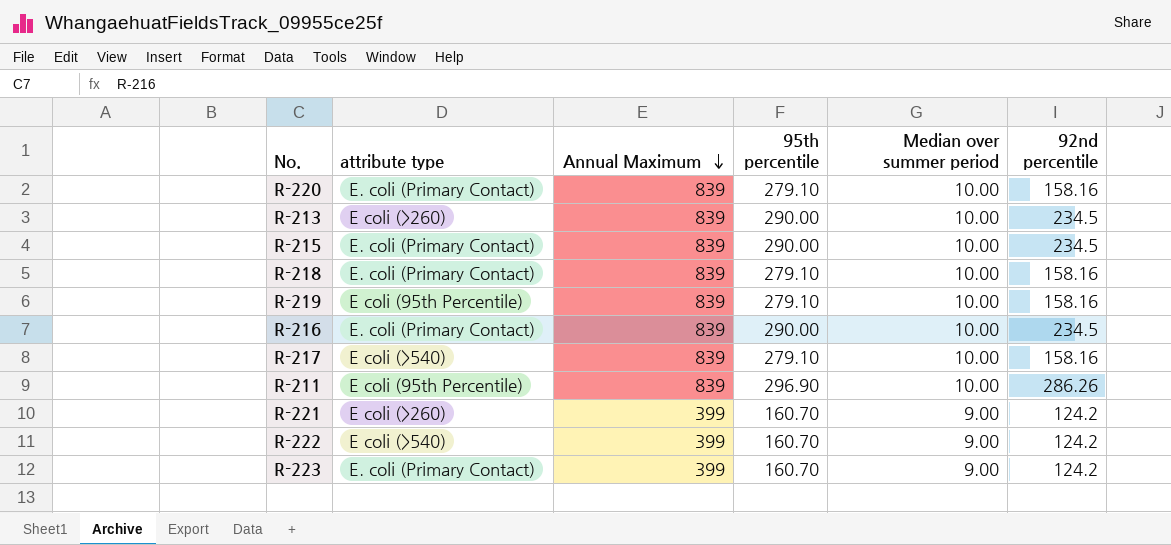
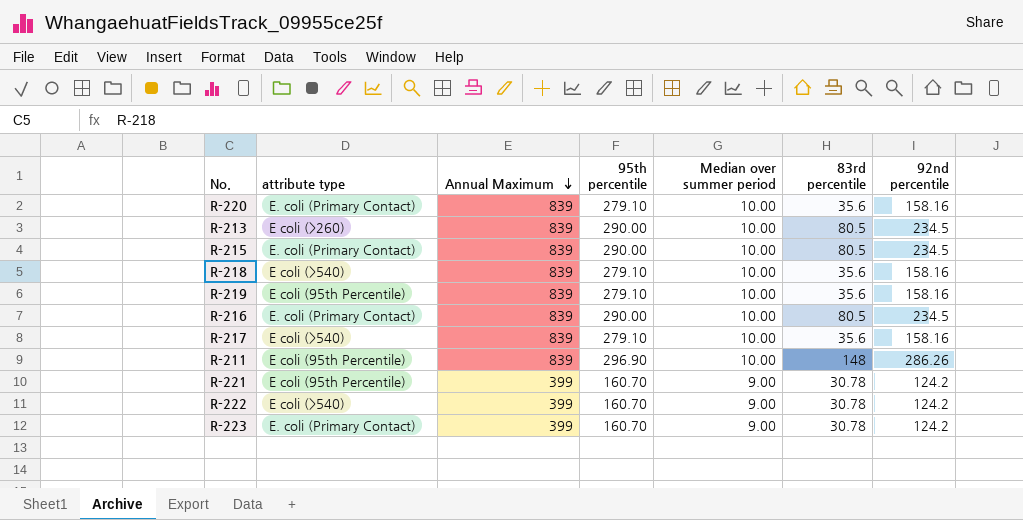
column 83rd percentile | position: none -> 6
R-218 | attribute type: E. coli (Primary Contact) -> E coli (>540)
R-221 | attribute type: E coli (>260) -> E coli (95th Percentile)

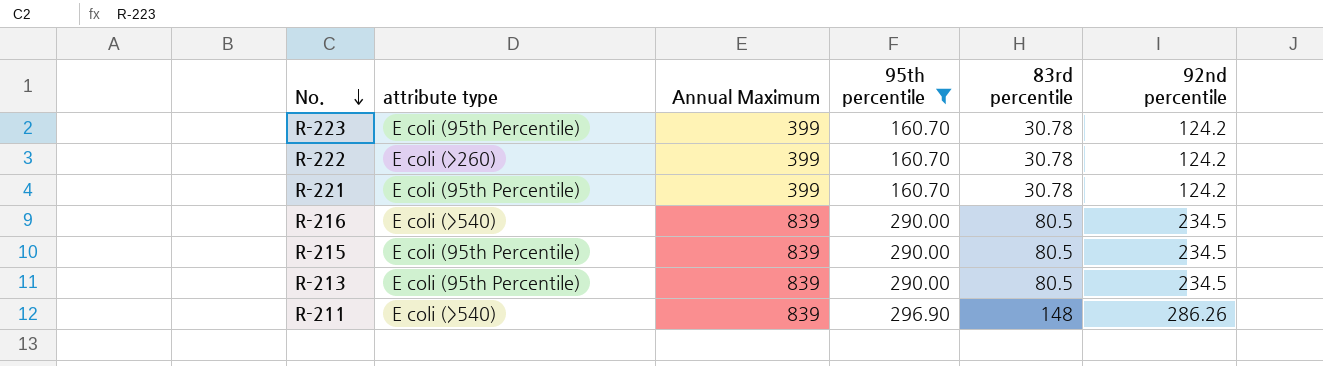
filter: none -> 95th percentile != 279.10
row order: Annual Maximum descending -> No. descending
column Median over summer period | position: 5 -> none
R-223 | attribute type: E. coli (Primary Contact) -> E coli (95th Percentile)
R-222 | attribute type: E coli (>540) -> E coli (>260)
R-216 | attribute type: E. coli (Primary Contact) -> E coli (>540)
R-215 | attribute type: E. coli (Primary Contact) -> E coli (95th Percentile)
R-213 | attribute type: E coli (>260) -> E coli (95th Percentile)
R-211 | attribute type: E coli (95th Percentile) -> E coli (>540)

